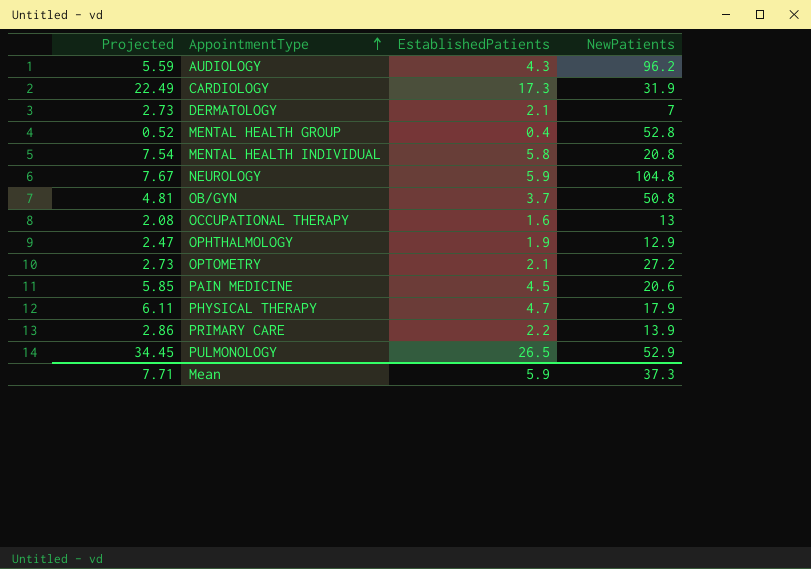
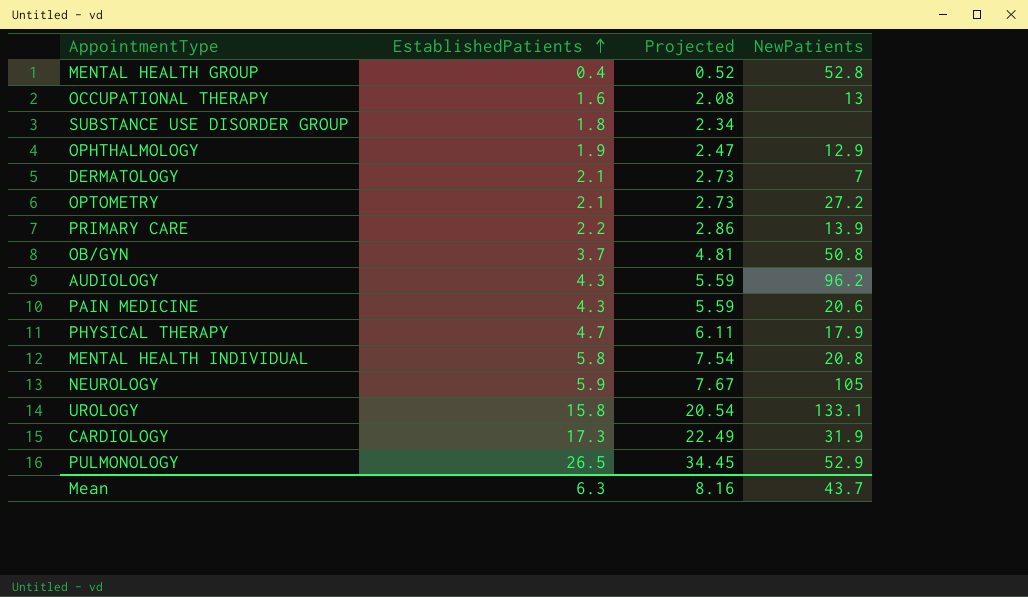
row order: AppointmentType ascending -> EstablishedPatients ascending
column Projected | position: 1 -> 3
row SUBSTANCE USE DISORDER GROUP: none -> 1.8 | 2.34 | none
PAIN MEDICINE | EstablishedPatients: 4.5 -> 4.3
PAIN MEDICINE | Projected: 5.85 -> 5.59
NEUROLOGY | NewPatients: 104.8 -> 105
row UROLOGY: none -> 15.8 | 20.54 | 133.1
Mean | EstablishedPatients: 5.9 -> 6.3
Mean | Projected: 7.71 -> 8.16
Mean | NewPatients: 37.3 -> 43.7

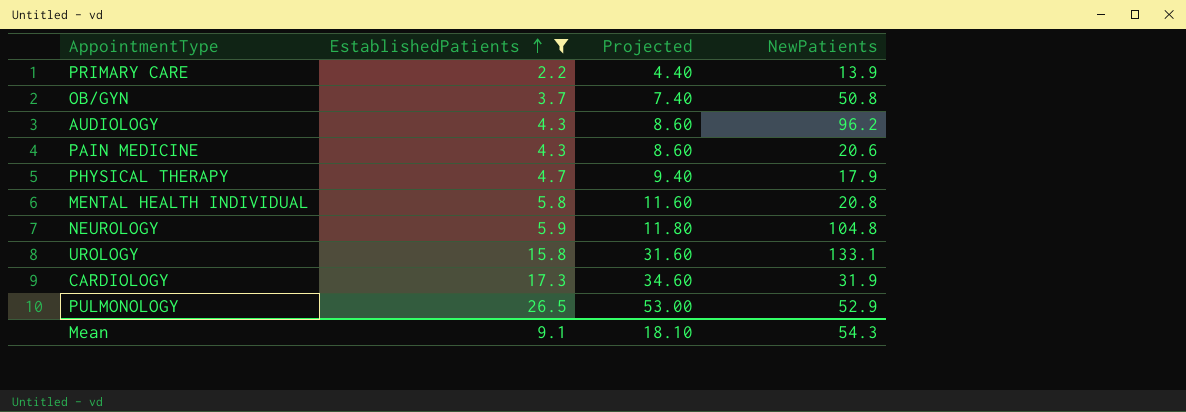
filter: none -> EstablishedPatients >= 2.2
column Projected | formula: [EstablishedPatients] * 1.3 -> [EstablishedPatients] * 2
NEUROLOGY | NewPatients: 105 -> 104.8
Mean | EstablishedPatients: 6.3 -> 9.1
Mean | Projected: 8.16 -> 18.10
Mean | NewPatients: 43.7 -> 54.3

